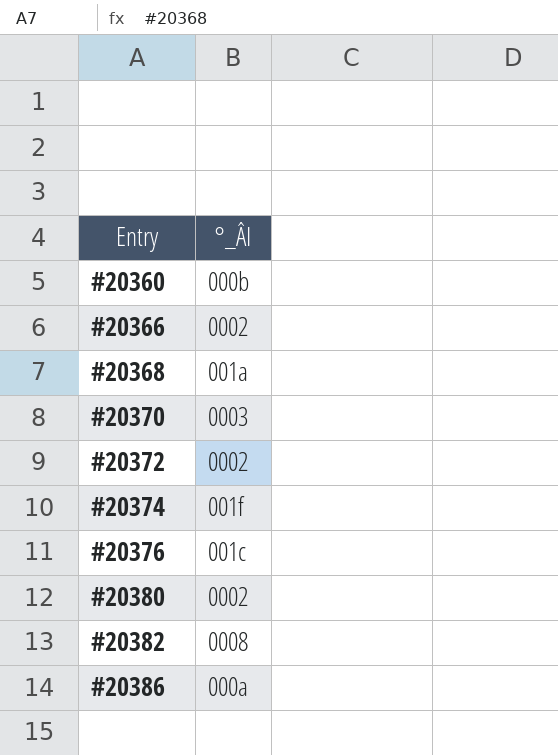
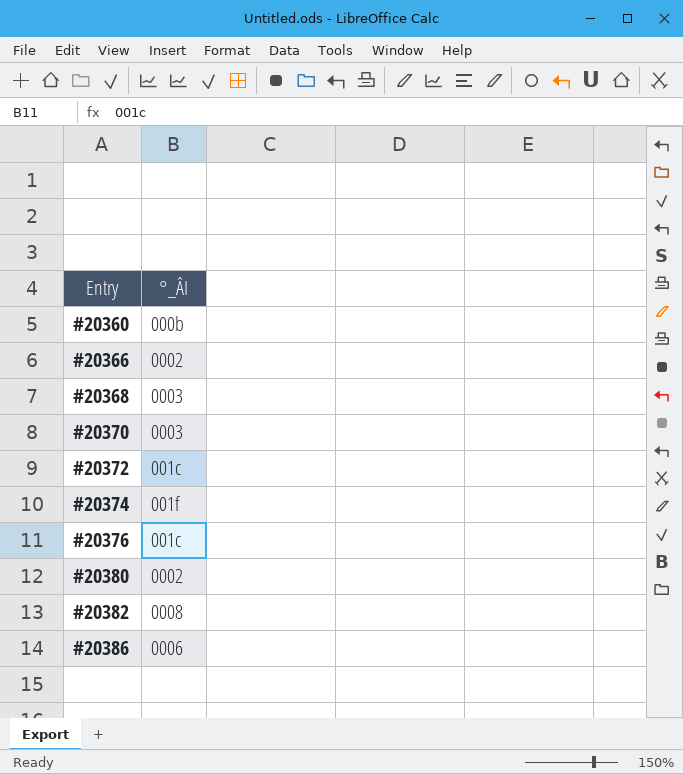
#20368 | °_ÂI: 001a -> 0003
#20372 | °_ÂI: 0002 -> 001c
#20386 | °_ÂI: 000a -> 0006

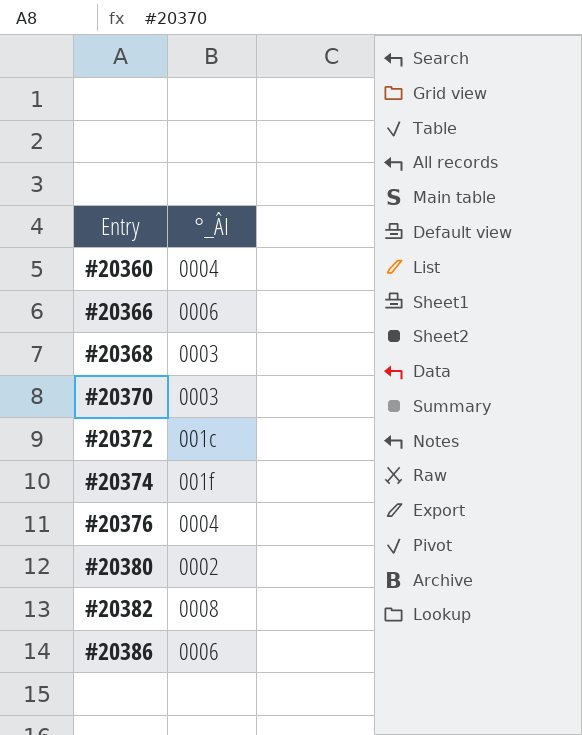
#20360 | °_ÂI: 000b -> 0004
#20366 | °_ÂI: 0002 -> 0006
#20376 | °_ÂI: 001c -> 0004

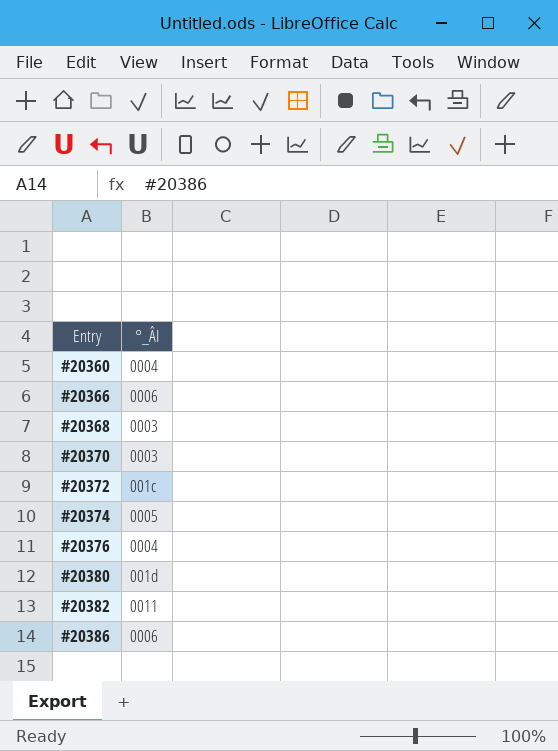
#20374 | °_ÂI: 001f -> 0005
#20380 | °_ÂI: 0002 -> 001d
#20382 | °_ÂI: 0008 -> 0011

